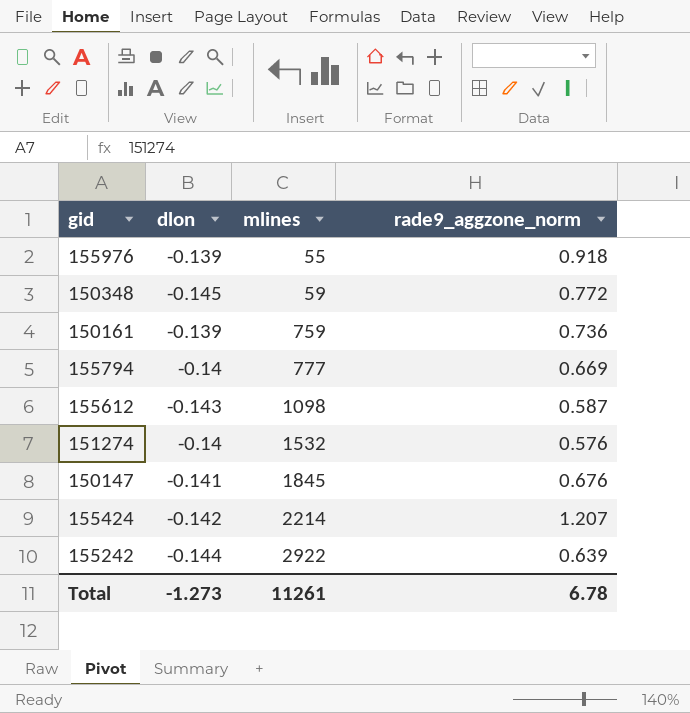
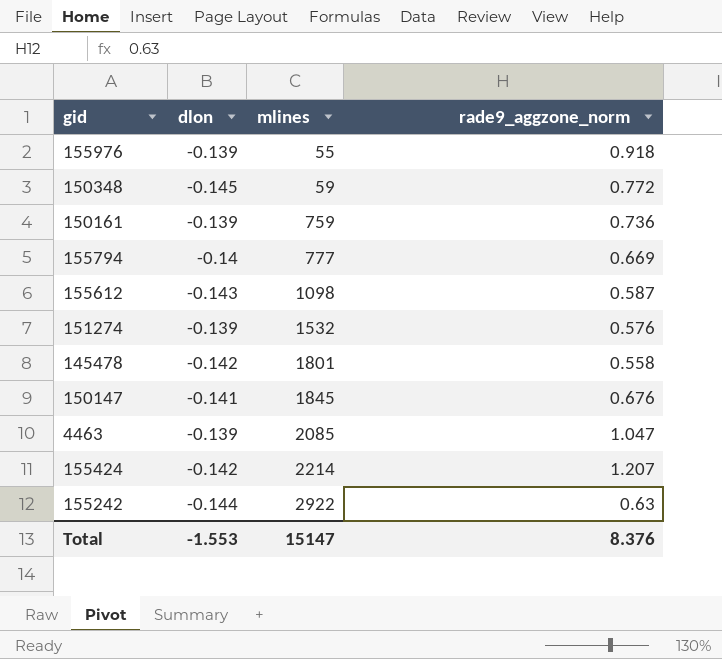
151274 | dlon: -0.14 -> -0.139
row 145478: none -> -0.142 | 1801 | 0.558
row 4463: none -> -0.139 | 2085 | 1.047
155242 | rade9_aggzone_norm: 0.639 -> 0.63
Total | dlon: -1.273 -> -1.553
Total | mlines: 11261 -> 15147
Total | rade9_aggzone_norm: 6.78 -> 8.376

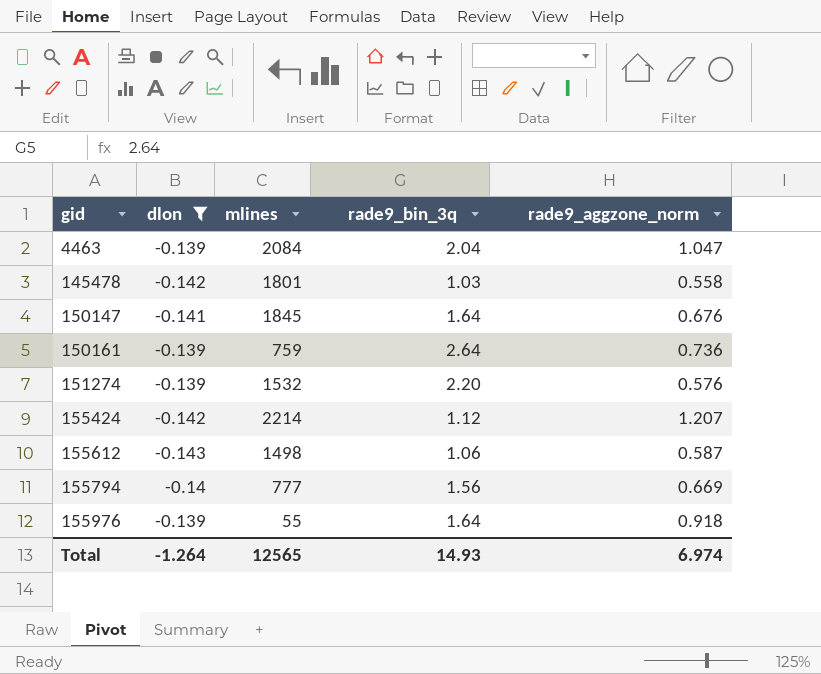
filter: none -> dlon >= -0.143
row order: mlines ascending -> gid ascending
column rade9_bin_3q | position: none -> 4
4463 | mlines: 2085 -> 2084
155612 | mlines: 1098 -> 1498
Total | dlon: -1.553 -> -1.264
Total | mlines: 15147 -> 12565
Total | rade9_aggzone_norm: 8.376 -> 6.974

